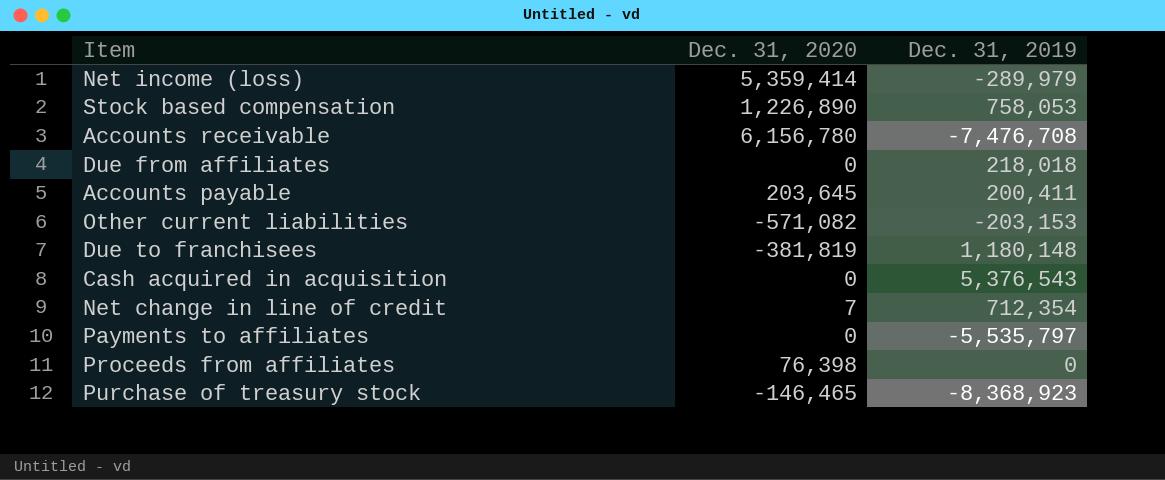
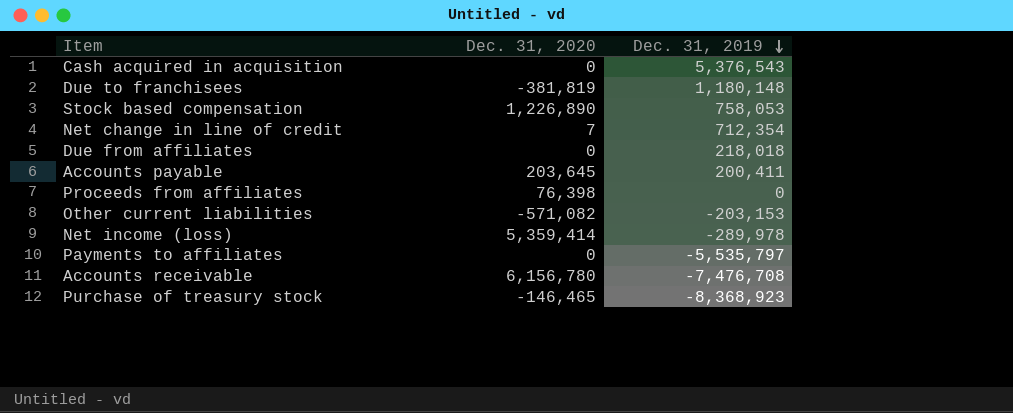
row order: none -> Dec. 31, 2019 descending
Net income (loss) | Dec. 31, 2019: -289,979 -> -289,978

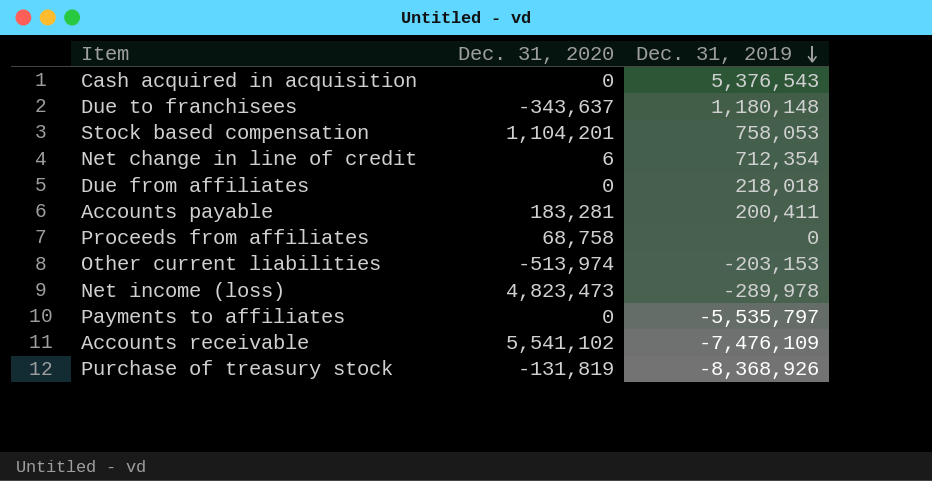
Due to franchisees | Dec. 31, 2020: -381,819 -> -343,637
Stock based compensation | Dec. 31, 2020: 1,226,890 -> 1,104,201
Net change in line of credit | Dec. 31, 2020: 7 -> 6
Accounts payable | Dec. 31, 2020: 203,645 -> 183,281
Proceeds from affiliates | Dec. 31, 2020: 76,398 -> 68,758
Other current liabilities | Dec. 31, 2020: -571,082 -> -513,974
Net income (loss) | Dec. 31, 2020: 5,359,414 -> 4,823,473
Accounts receivable | Dec. 31, 2020: 6,156,780 -> 5,541,102
Accounts receivable | Dec. 31, 2019: -7,476,708 -> -7,476,109
Purchase of treasury stock | Dec. 31, 2020: -146,465 -> -131,819
Purchase of treasury stock | Dec. 31, 2019: -8,368,923 -> -8,368,926

